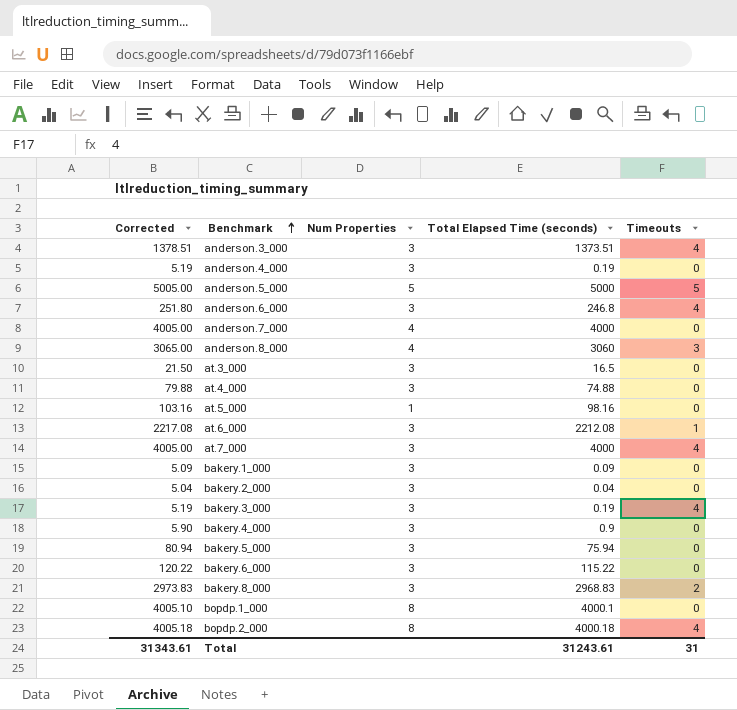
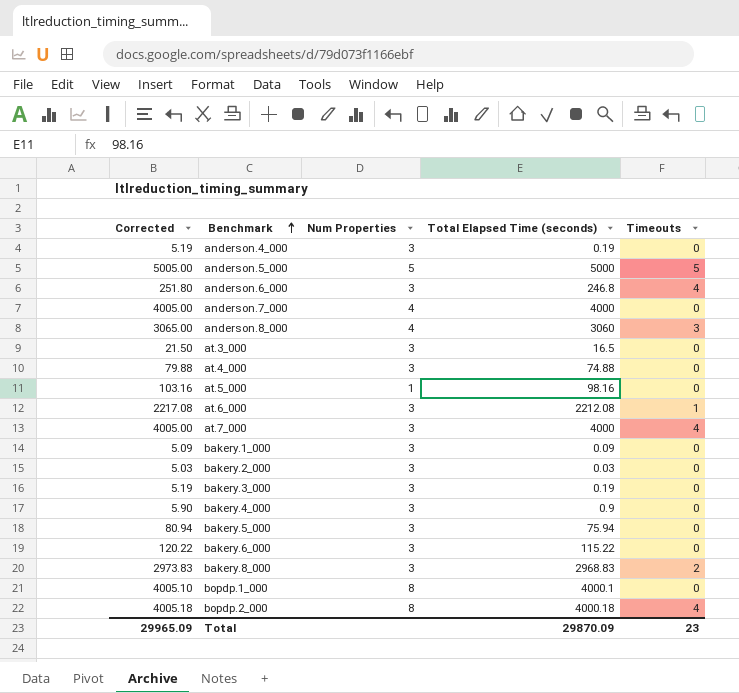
row anderson.3_000: 1378.51 | 3 | 1373.51 | 4 -> none
bakery.2_000 | Corrected: 5.04 -> 5.03
bakery.2_000 | Total Elapsed Time (seconds): 0.04 -> 0.03
bakery.3_000 | Timeouts: 4 -> 0
Total | Corrected: 31343.61 -> 29965.09
Total | Total Elapsed Time (seconds): 31243.61 -> 29870.09
Total | Timeouts: 31 -> 23

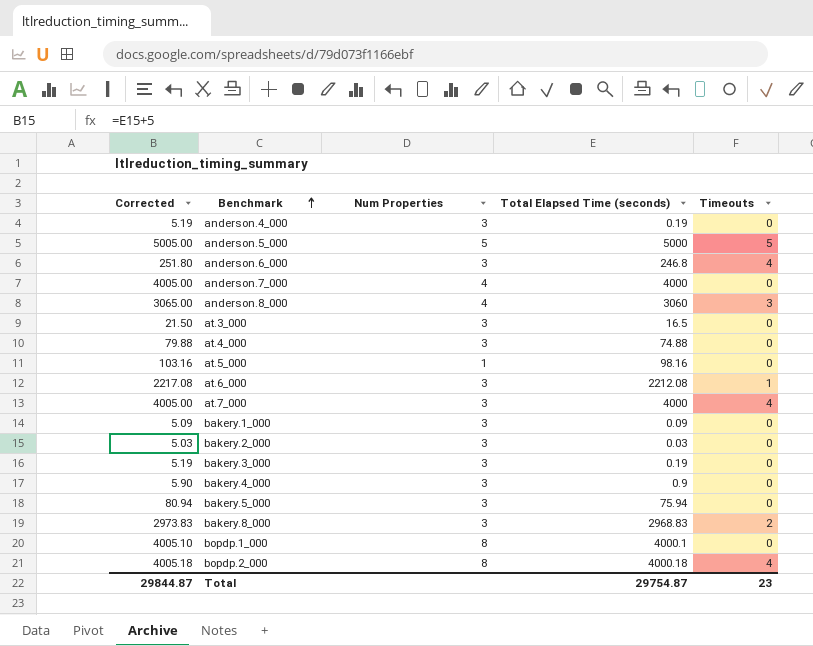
row bakery.6_000: 120.22 | 3 | 115.22 | 0 -> none
Total | Corrected: 29965.09 -> 29844.87
Total | Total Elapsed Time (seconds): 29870.09 -> 29754.87

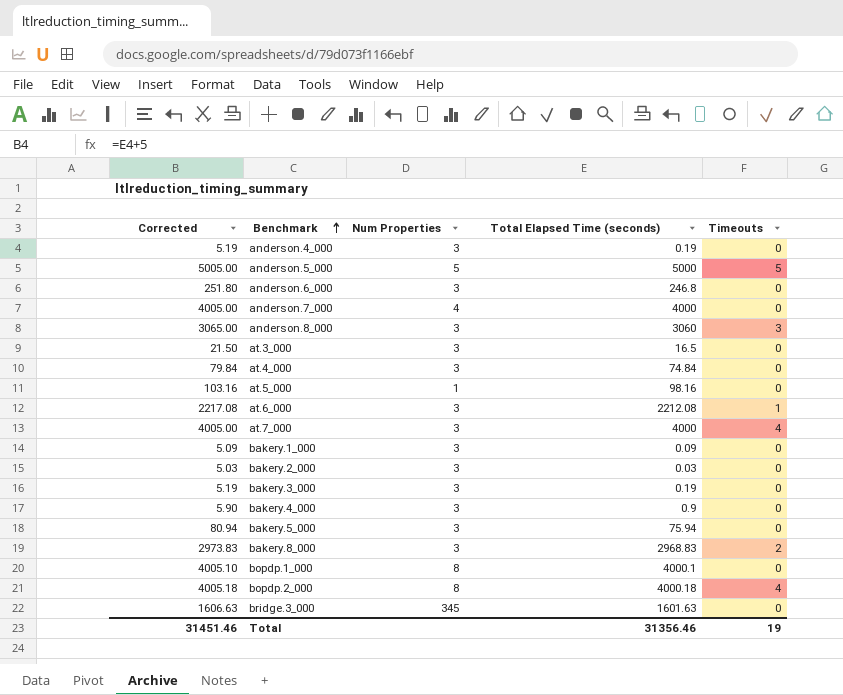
anderson.6_000 | Timeouts: 4 -> 0
anderson.8_000 | Num Properties: 4 -> 3
at.4_000 | Corrected: 79.88 -> 79.84
at.4_000 | Total Elapsed Time (seconds): 74.88 -> 74.84
row bridge.3_000: none -> 1606.63 | 345 | 1601.63 | 0
Total | Corrected: 29844.87 -> 31451.46
Total | Total Elapsed Time (seconds): 29754.87 -> 31356.46
Total | Timeouts: 23 -> 19

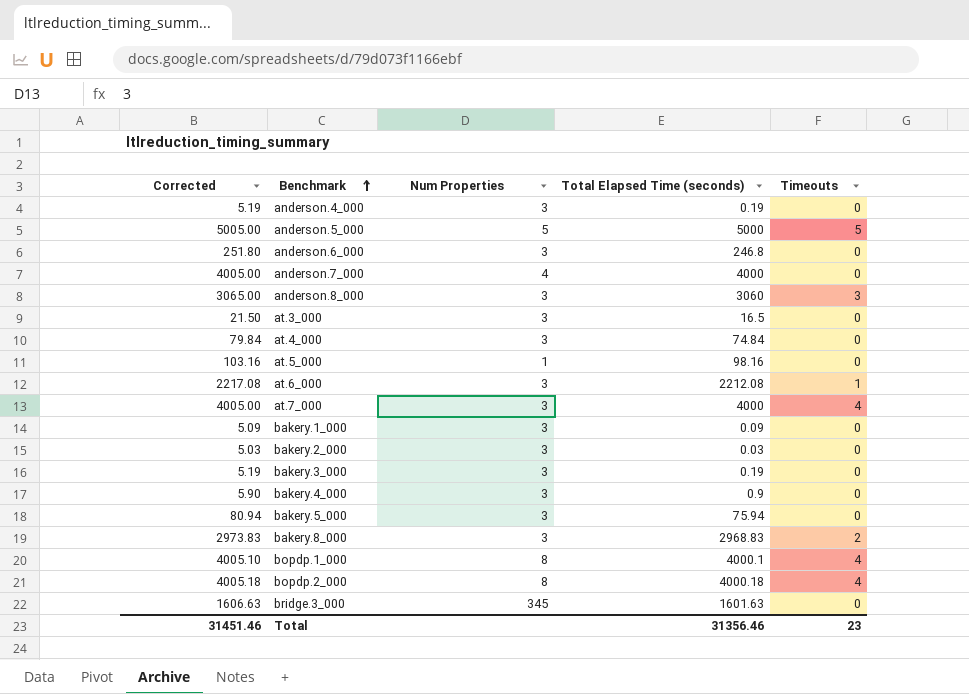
bopdp.1_000 | Timeouts: 0 -> 4
Total | Timeouts: 19 -> 23

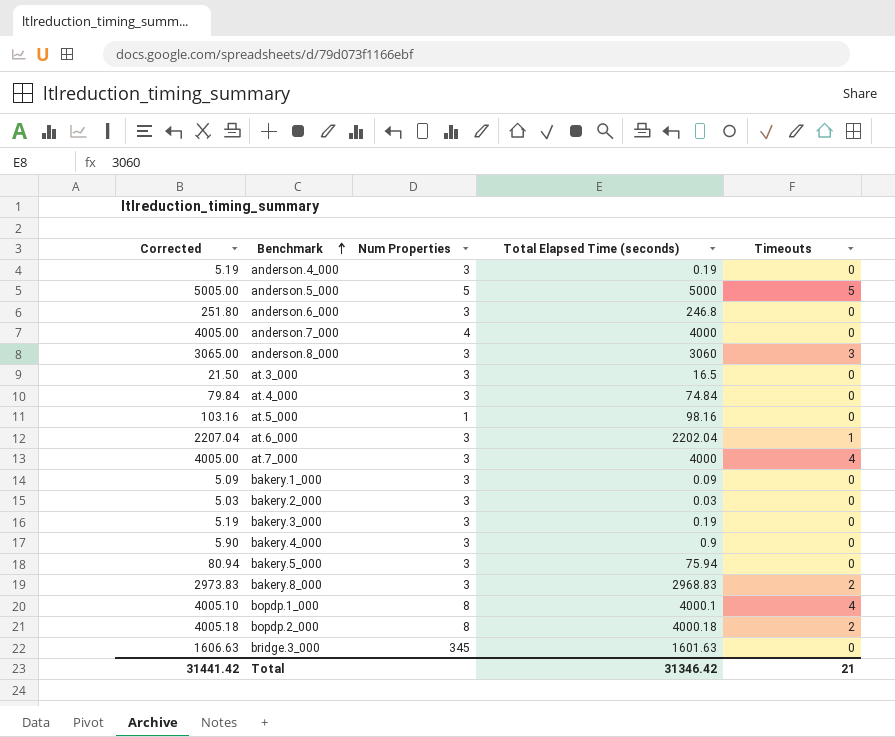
at.6_000 | Corrected: 2217.08 -> 2207.04
at.6_000 | Total Elapsed Time (seconds): 2212.08 -> 2202.04
bopdp.2_000 | Timeouts: 4 -> 2
Total | Corrected: 31451.46 -> 31441.42
Total | Total Elapsed Time (seconds): 31356.46 -> 31346.42
Total | Timeouts: 23 -> 21

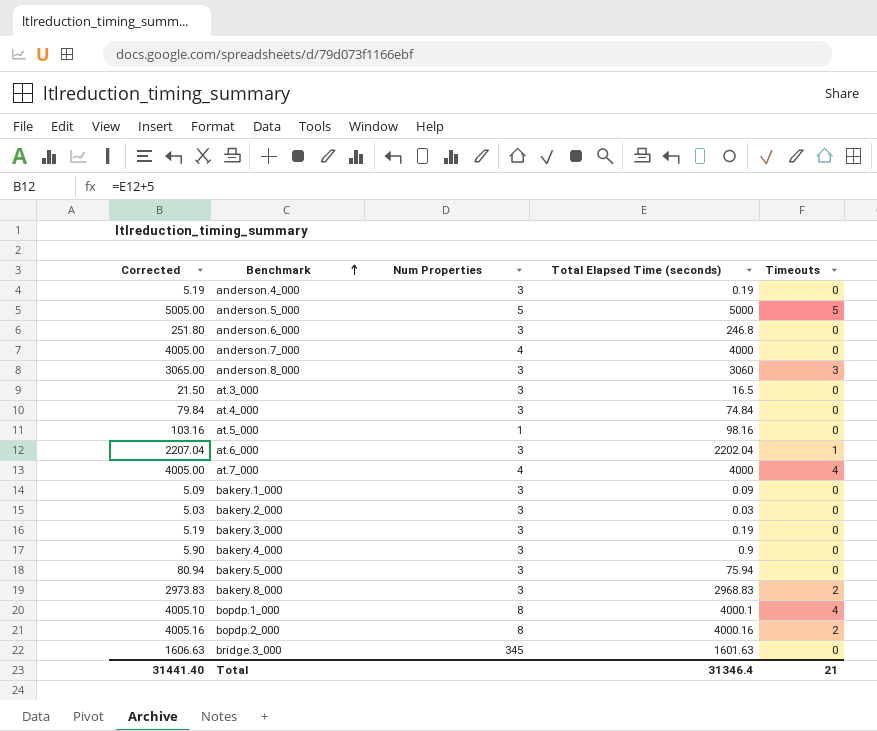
at.7_000 | Num Properties: 3 -> 4
bopdp.2_000 | Corrected: 4005.18 -> 4005.16
bopdp.2_000 | Total Elapsed Time (seconds): 4000.18 -> 4000.16
Total | Corrected: 31441.42 -> 31441.40
Total | Total Elapsed Time (seconds): 31346.42 -> 31346.4

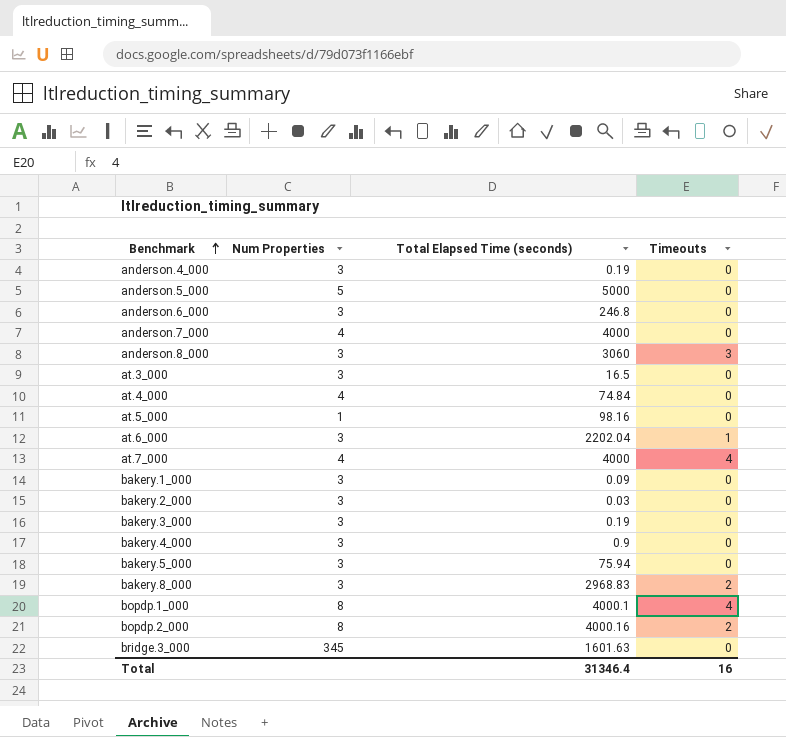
column Corrected | formula: [Total Elapsed Time (seconds)] + 5 -> none
anderson.5_000 | Timeouts: 5 -> 0
at.4_000 | Num Properties: 3 -> 4
Total | Timeouts: 21 -> 16

